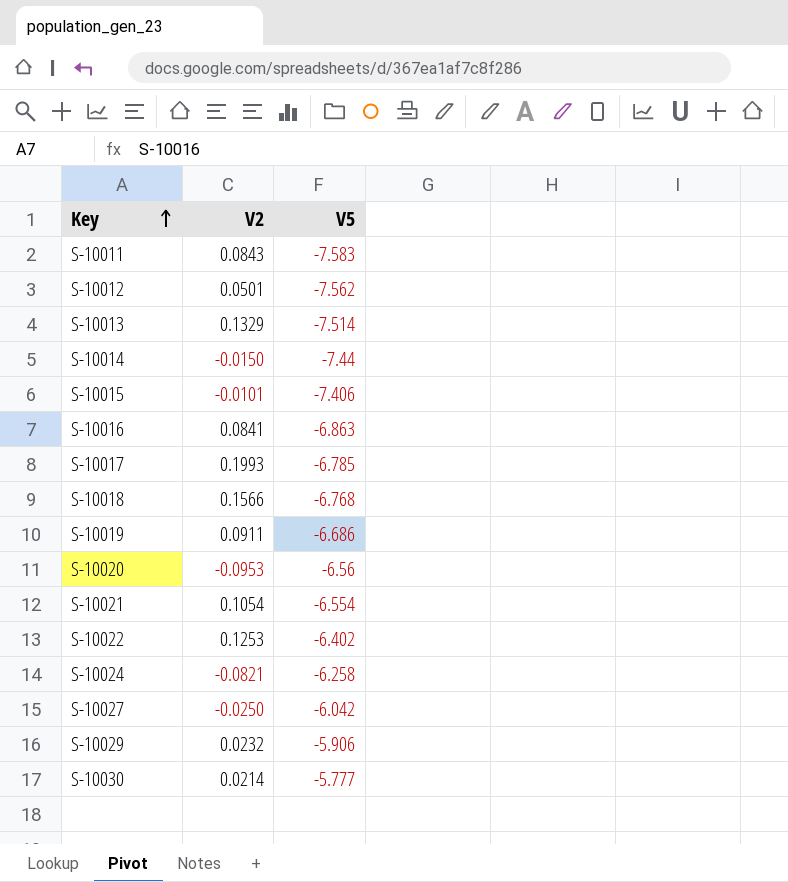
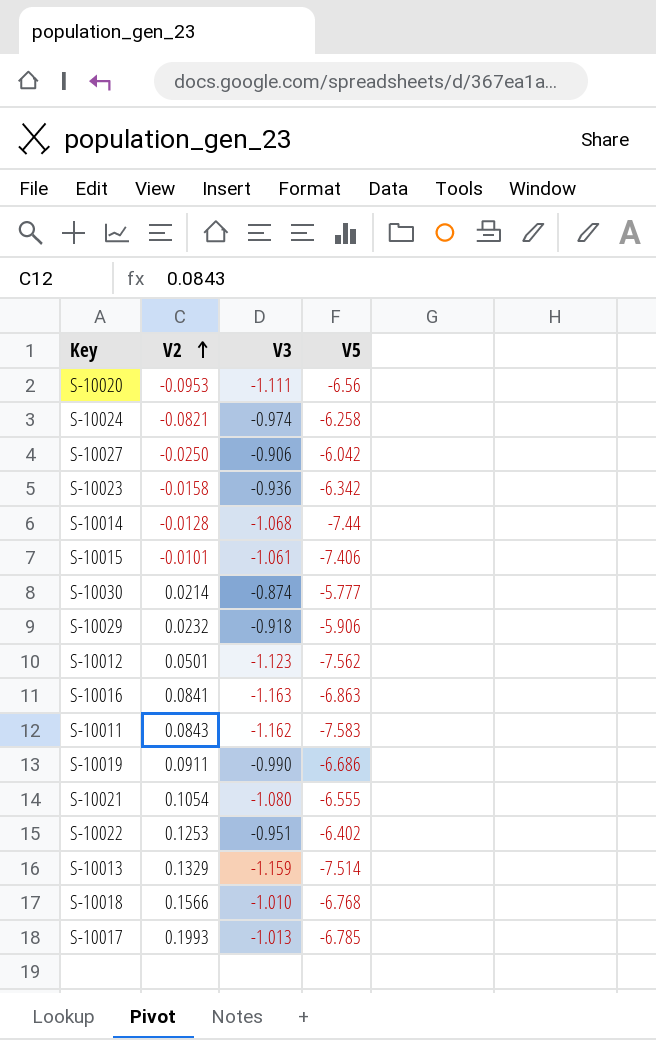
row order: Key ascending -> V2 ascending
column V3 | position: none -> 3
row S-10023: none -> -0.0158 | -0.936 | -6.342
S-10014 | V2: -0.0150 -> -0.0128
S-10021 | V5: -6.554 -> -6.555

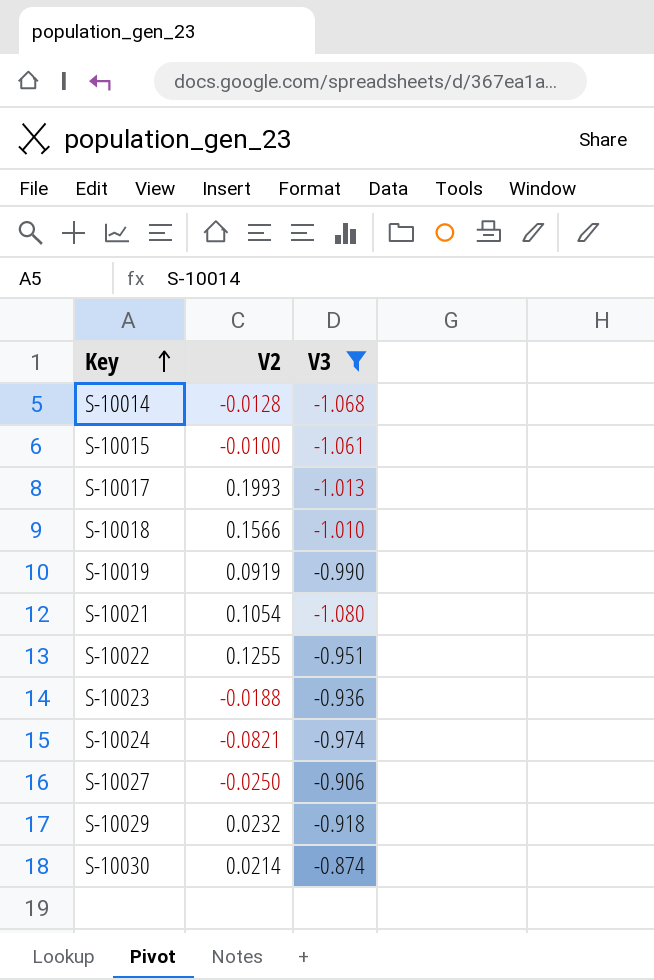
filter: none -> V3 >= -1.080
row order: V2 ascending -> Key ascending
column V5 | position: 4 -> none
S-10015 | V2: -0.0101 -> -0.0100
S-10019 | V2: 0.0911 -> 0.0919
S-10022 | V2: 0.1253 -> 0.1255
S-10023 | V2: -0.0158 -> -0.0188

